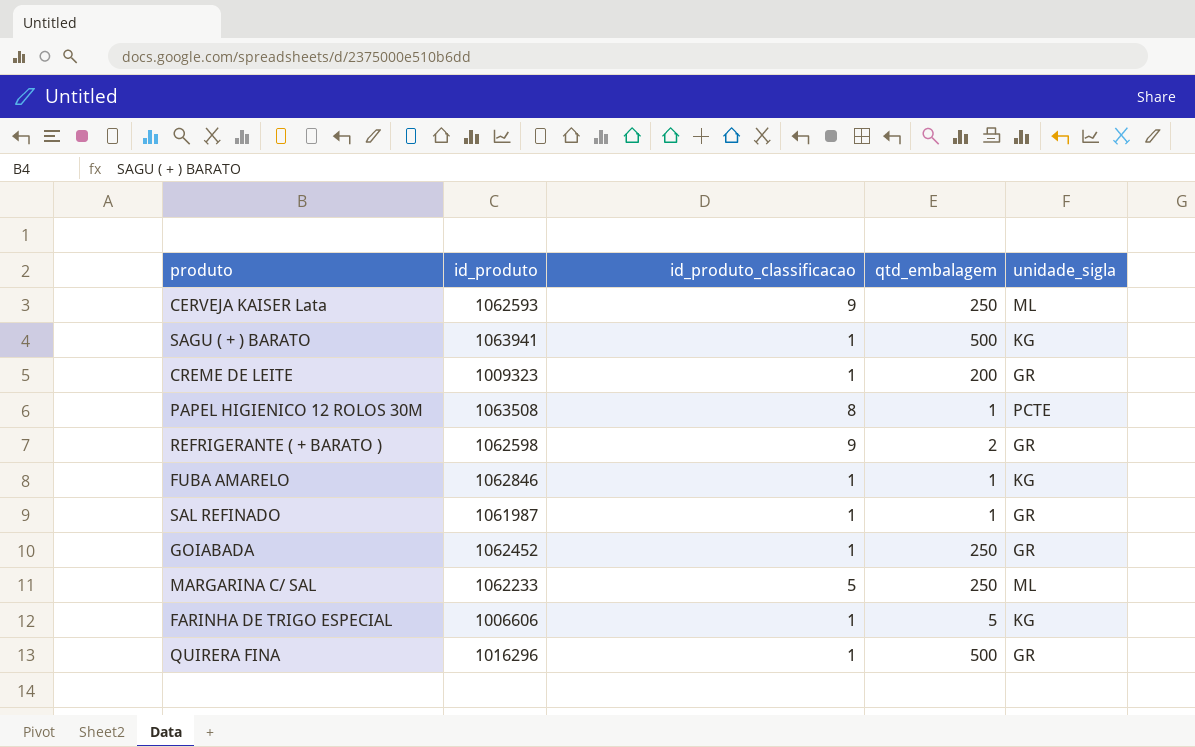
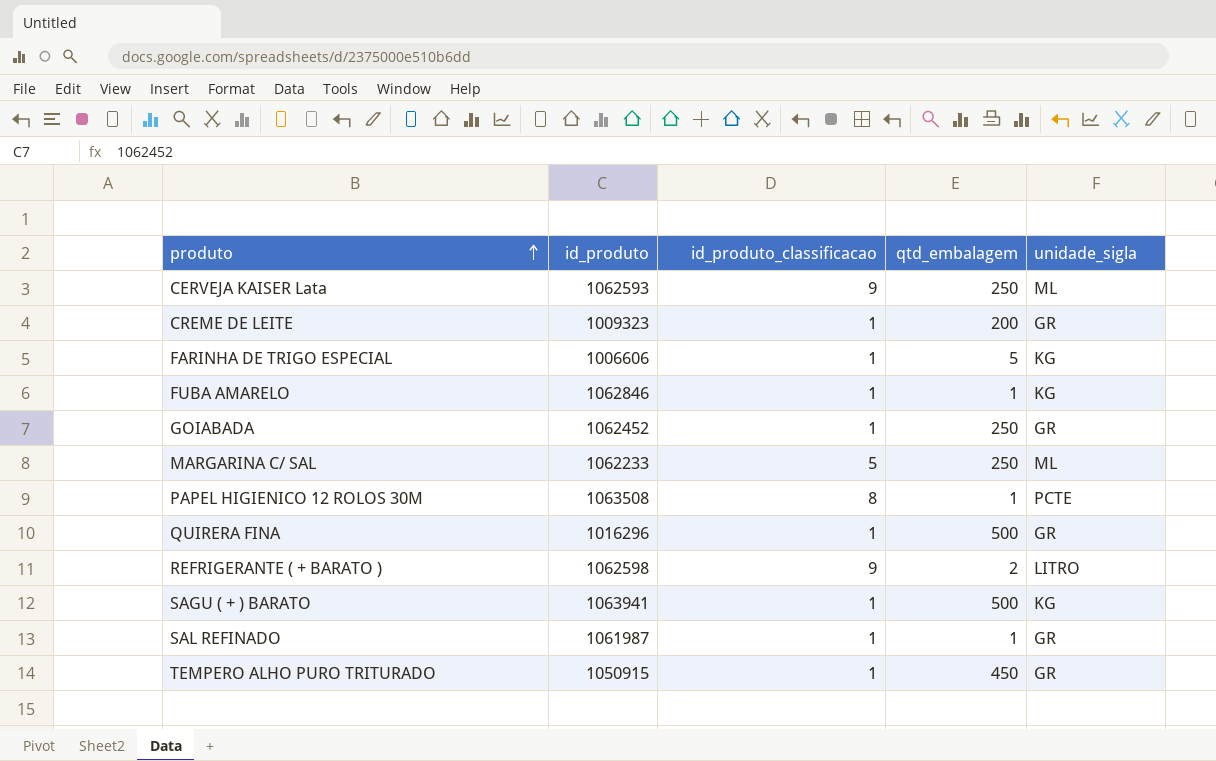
row order: none -> produto ascending
REFRIGERANTE ( + BARATO ) | unidade_sigla: GR -> LITRO
row TEMPERO ALHO PURO TRITURADO: none -> 1050915 | 1 | 450 | GR

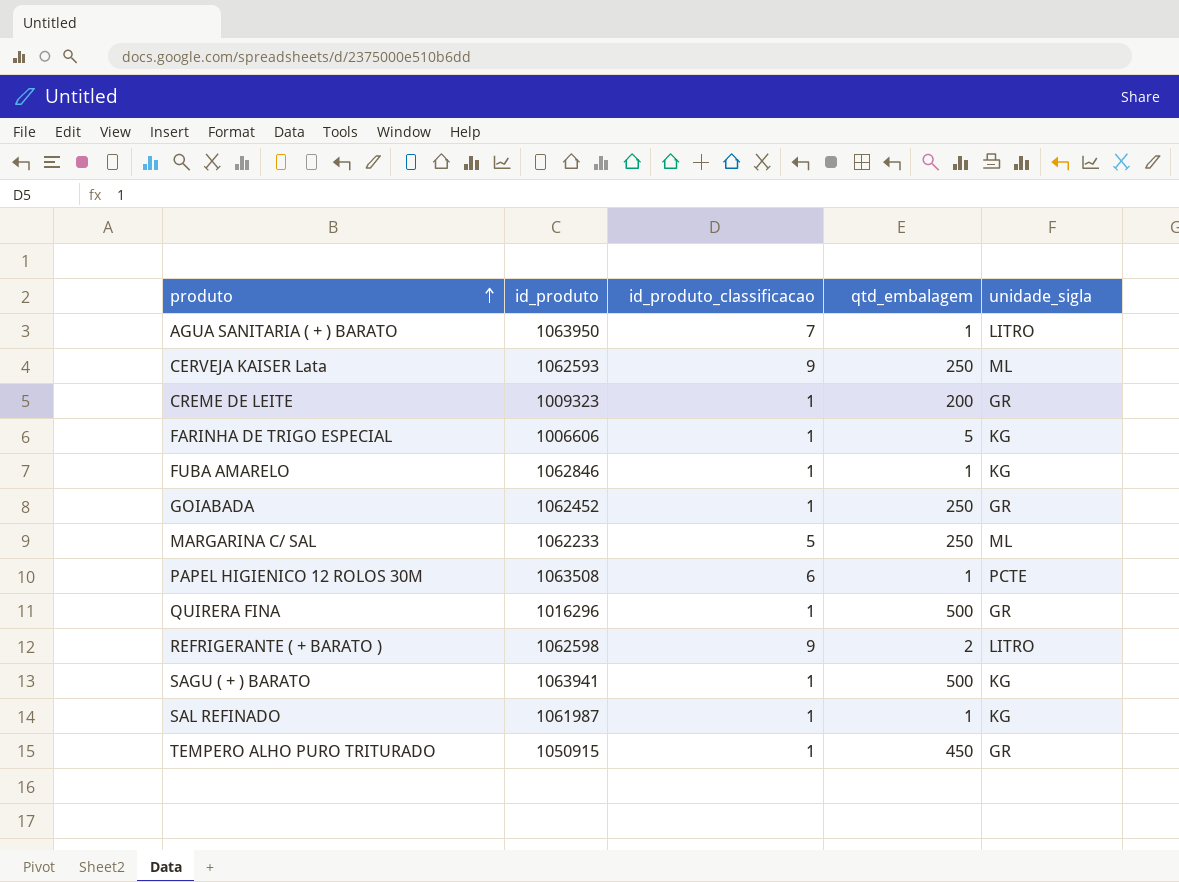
row AGUA SANITARIA ( + ) BARATO: none -> 1063950 | 7 | 1 | LITRO
PAPEL HIGIENICO 12 ROLOS 30M | id_produto_classificacao: 8 -> 6
SAL REFINADO | unidade_sigla: GR -> KG

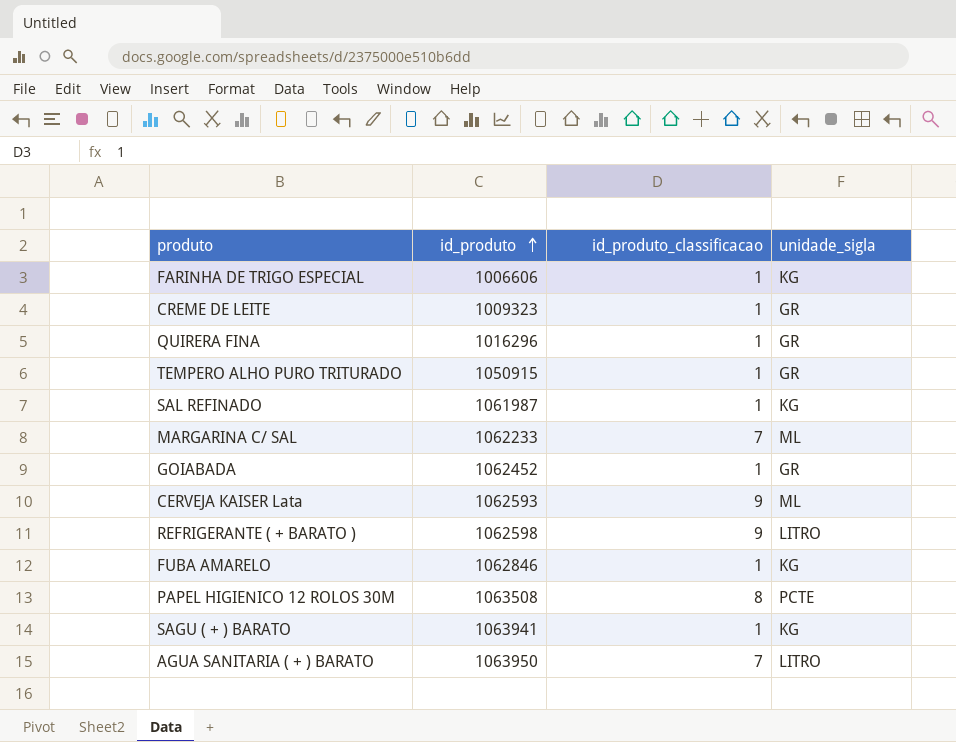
row order: produto ascending -> id_produto ascending
column qtd_embalagem | position: 4 -> none
MARGARINA C/ SAL | id_produto_classificacao: 5 -> 7
PAPEL HIGIENICO 12 ROLOS 30M | id_produto_classificacao: 6 -> 8

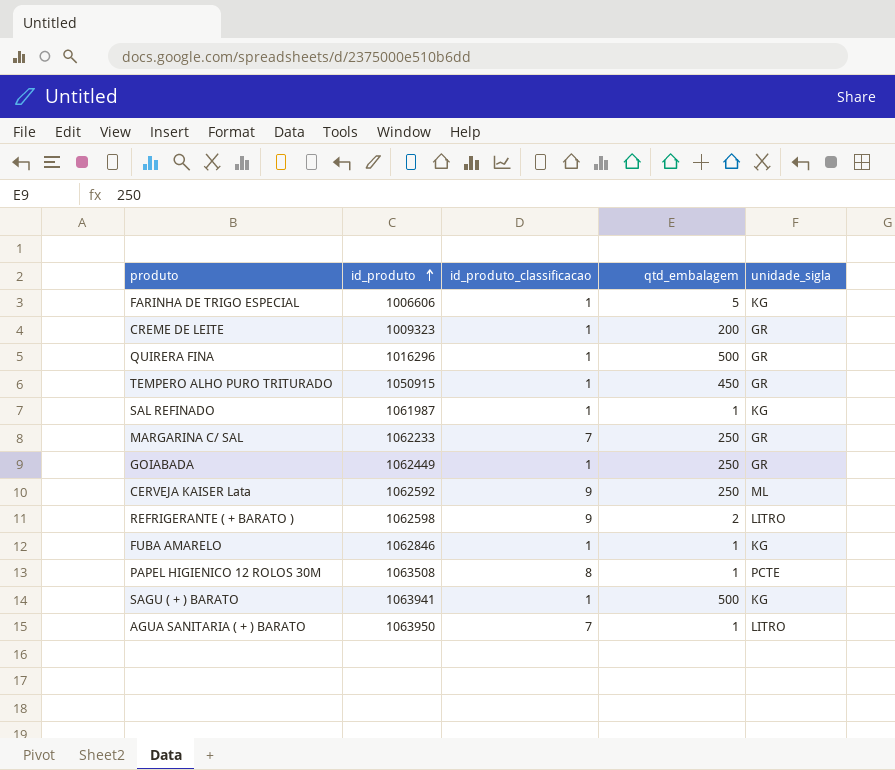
column qtd_embalagem | position: none -> 4
MARGARINA C/ SAL | unidade_sigla: ML -> GR
GOIABADA | id_produto: 1062452 -> 1062449
CERVEJA KAISER Lata | id_produto: 1062593 -> 1062592

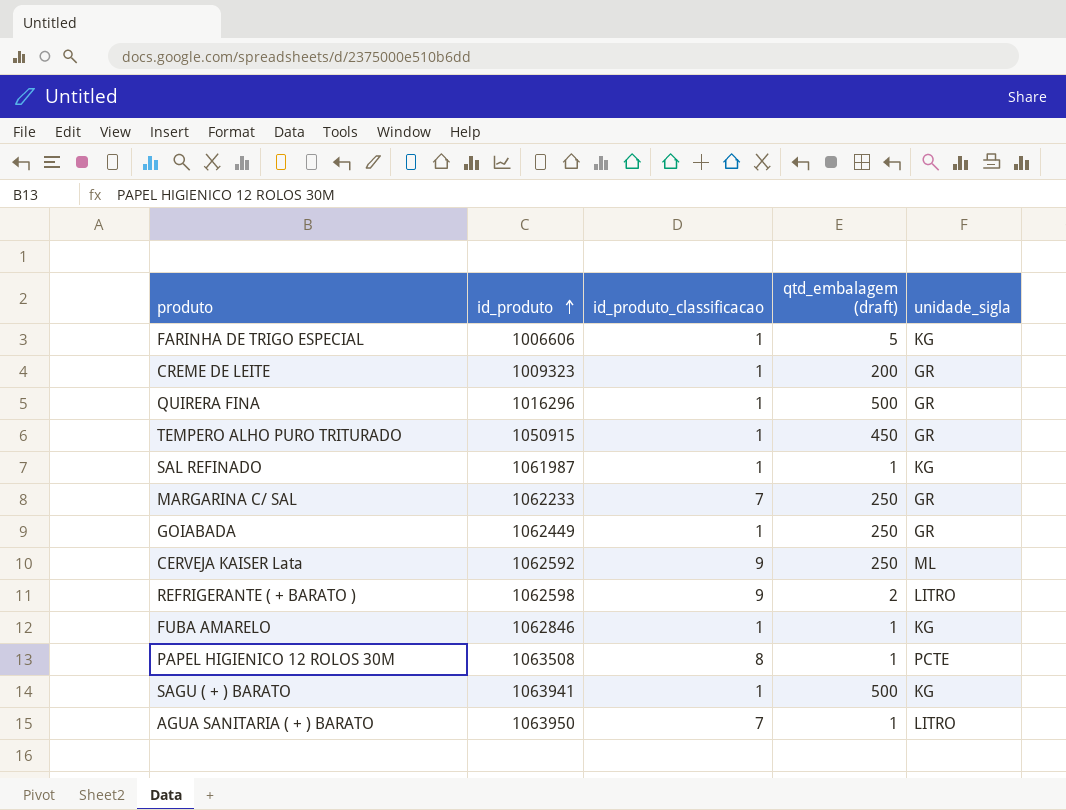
column name: qtd_embalagem -> qtd_embalagem (draft)

